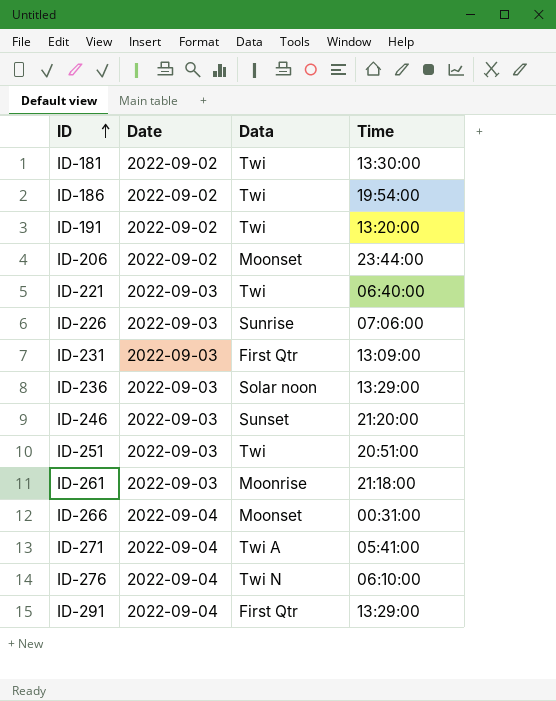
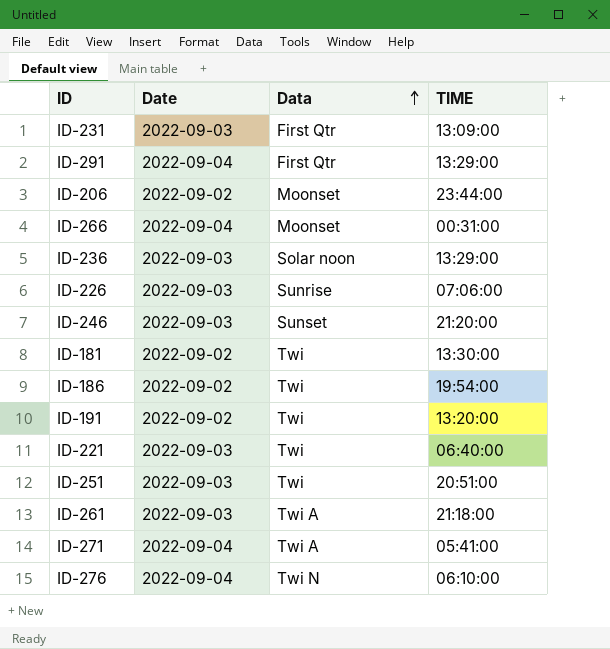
row order: ID ascending -> Data ascending
column name: Time -> TIME
ID-261 | Data: Moonrise -> Twi A

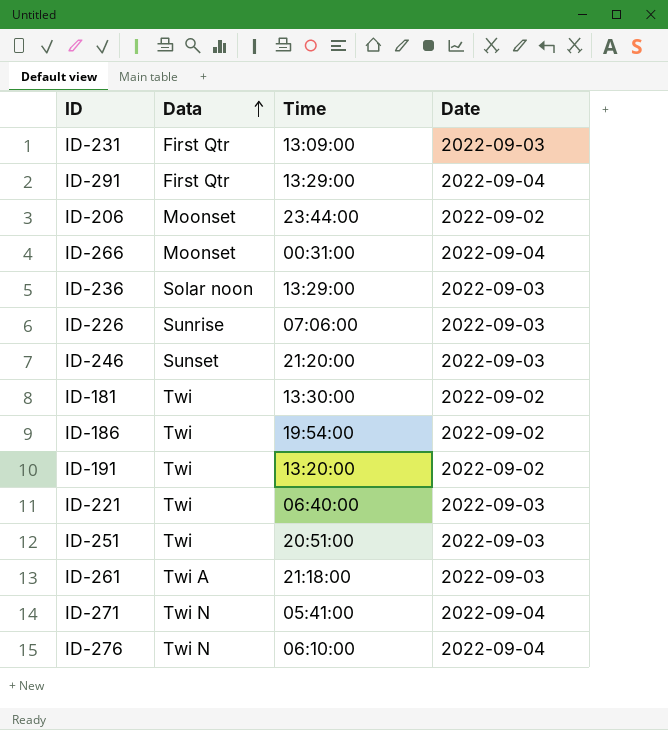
column name: TIME -> Time
column Date | position: 2 -> 4
ID-271 | Data: Twi A -> Twi N

